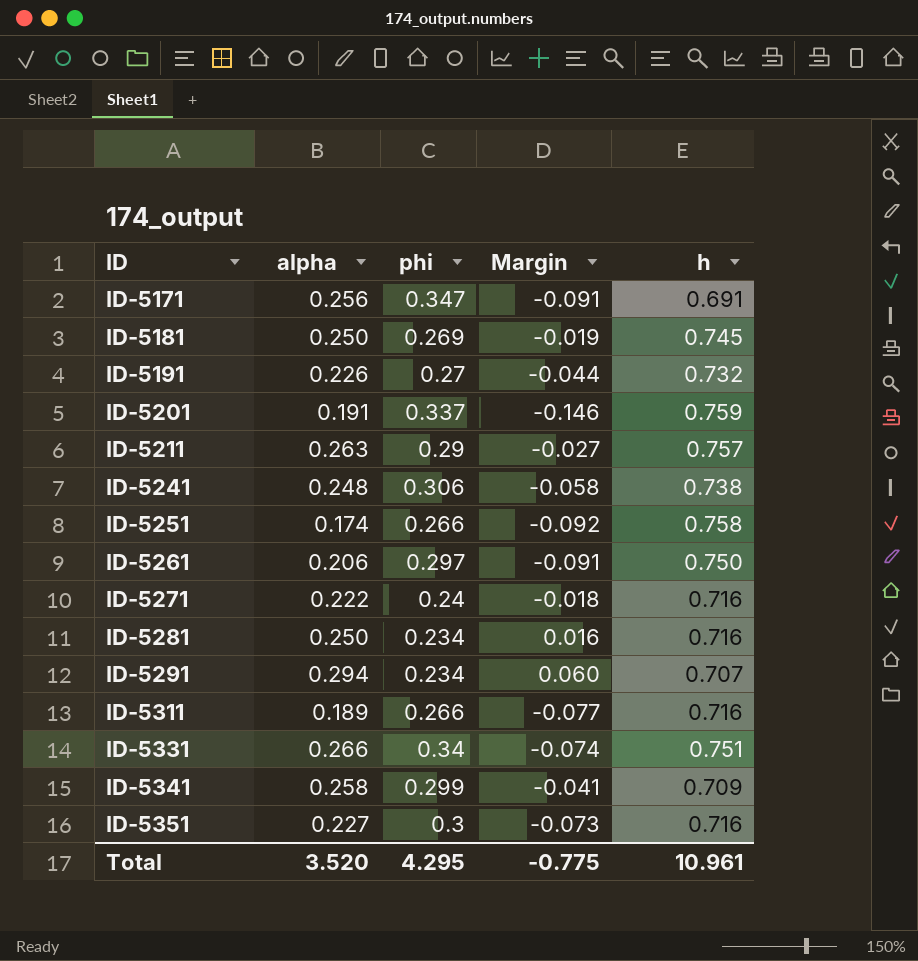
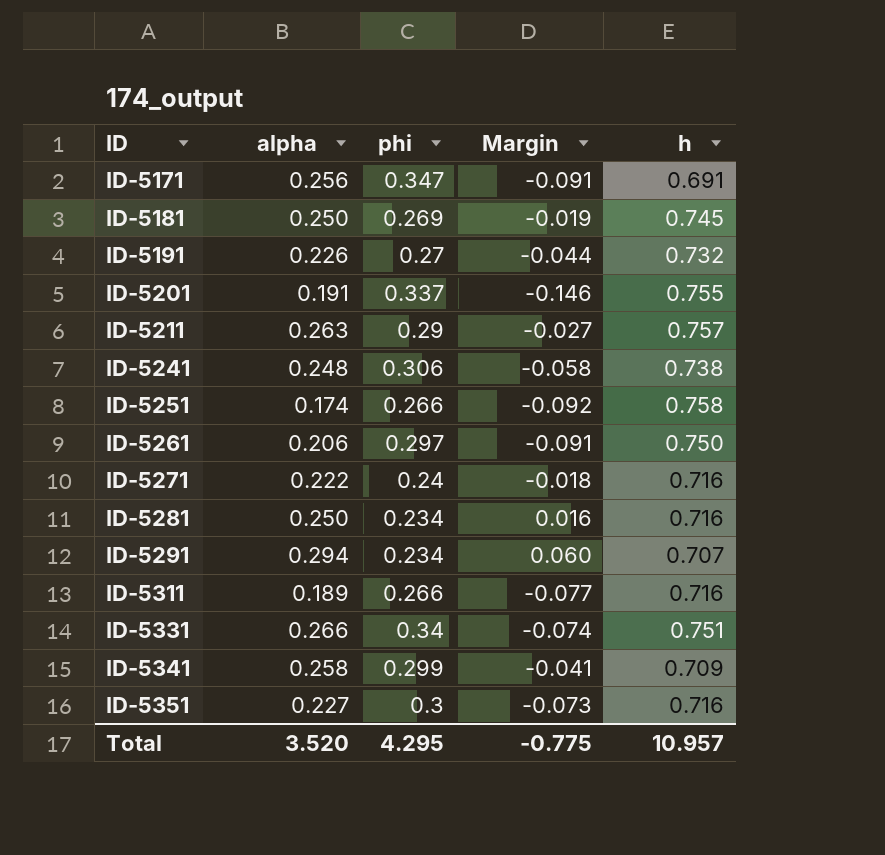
ID-5201 | h: 0.759 -> 0.755
Total | h: 10.961 -> 10.957

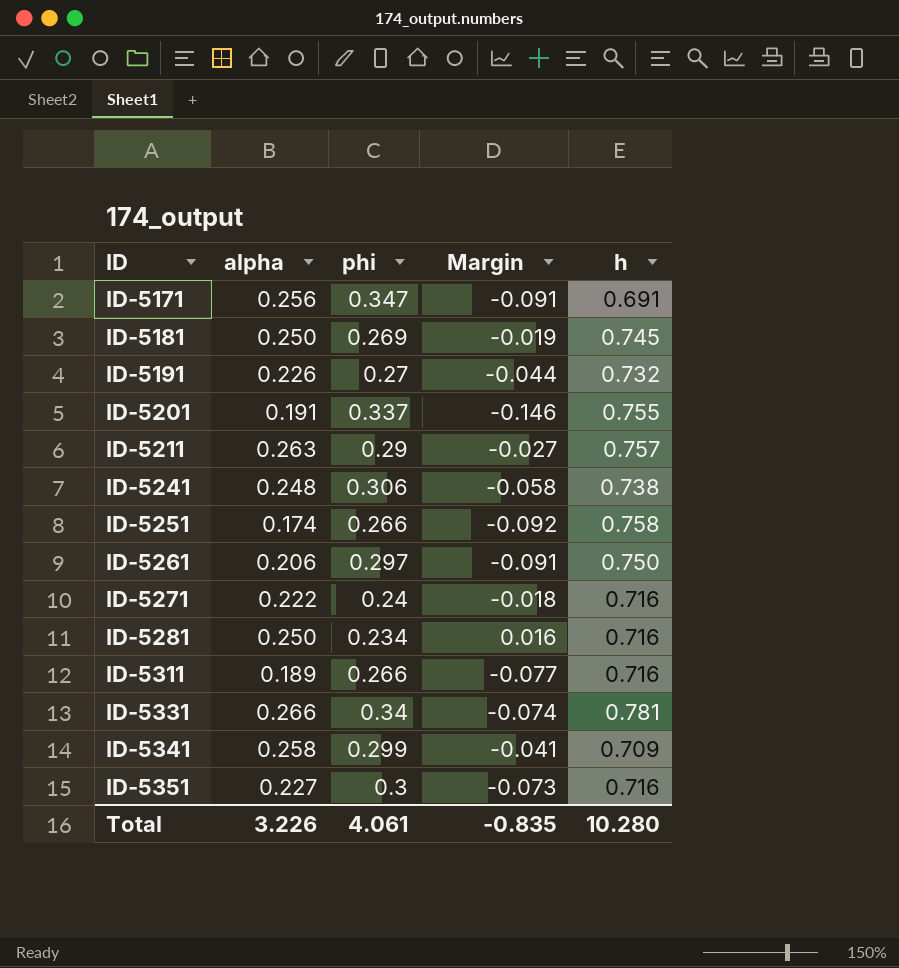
row ID-5291: 0.294 | 0.234 | 0.060 | 0.707 -> none
ID-5331 | h: 0.751 -> 0.781
Total | alpha: 3.520 -> 3.226
Total | phi: 4.295 -> 4.061
Total | Margin: -0.775 -> -0.835
Total | h: 10.957 -> 10.280

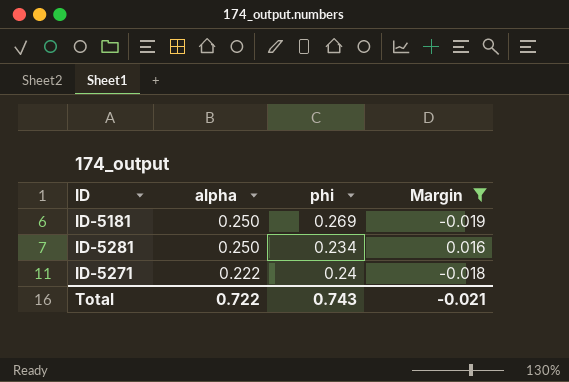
filter: none -> Margin >= -0.019
row order: ID ascending -> alpha descending
column h | position: 5 -> none
Total | alpha: 3.226 -> 0.722
Total | phi: 4.061 -> 0.743
Total | Margin: -0.835 -> -0.021

